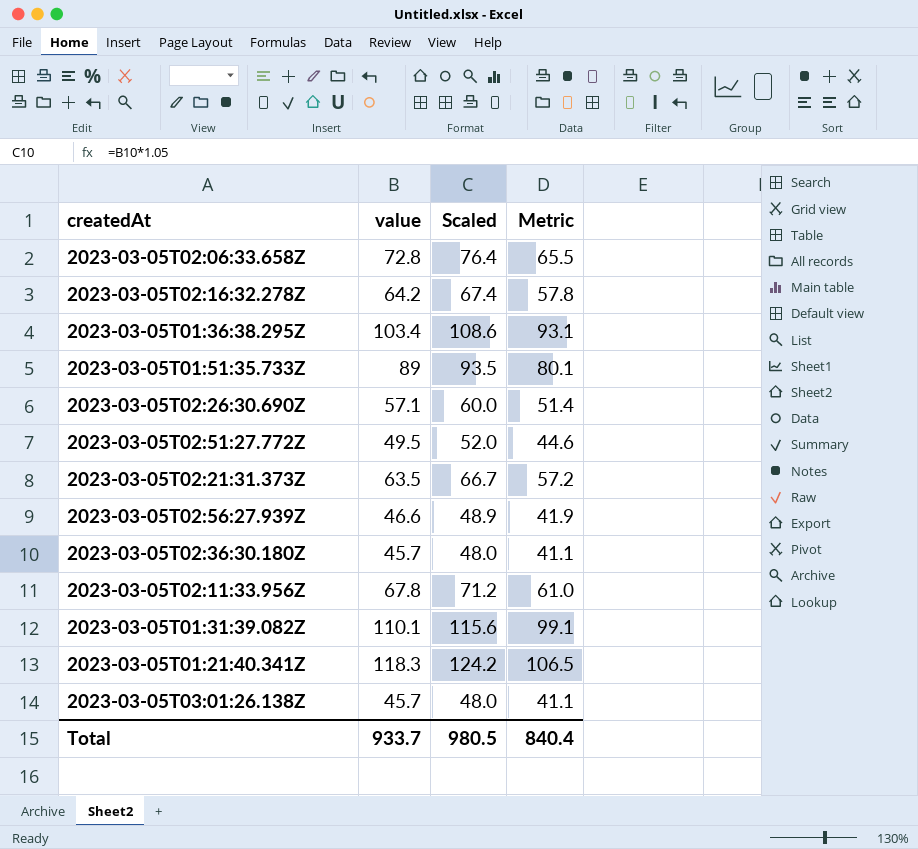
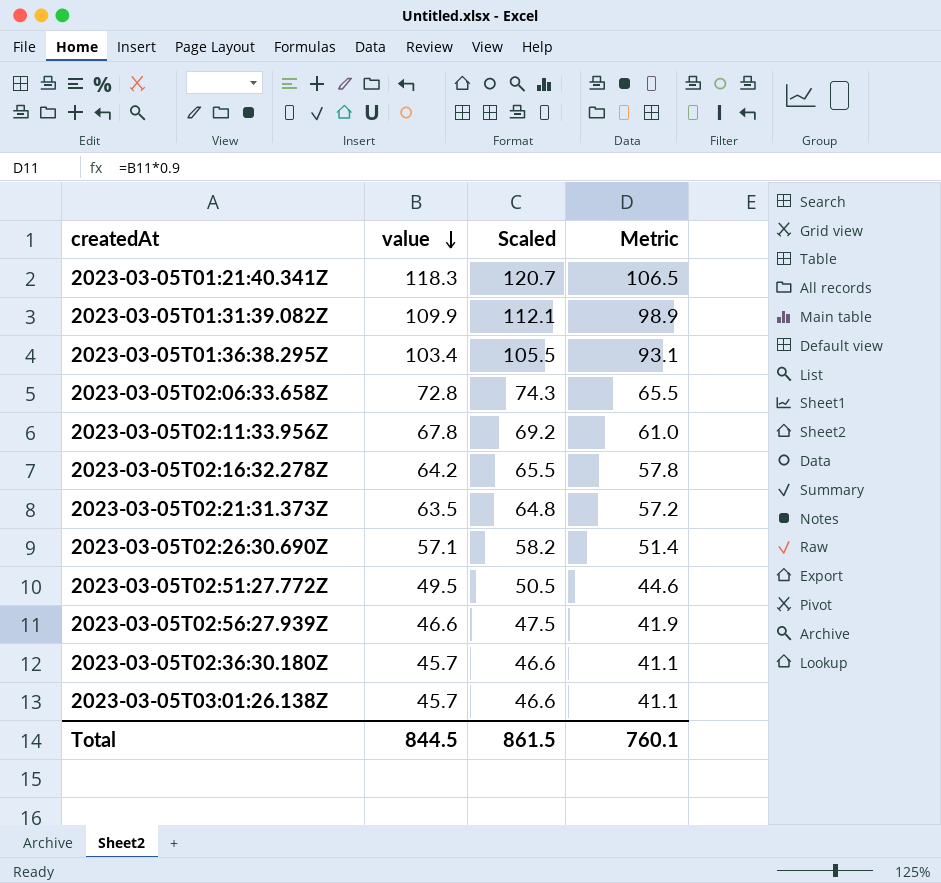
row order: none -> value descending
column Scaled | formula: [value] * 1.05 -> [value] * 1.02
row 2023-03-05T01:51:35.733Z: 89 | 93.5 | 80.1 -> none
2023-03-05T01:31:39.082Z | value: 110.1 -> 109.9
2023-03-05T01:31:39.082Z | Metric: 99.1 -> 98.9
Total | value: 933.7 -> 844.5
Total | Scaled: 980.5 -> 861.5
Total | Metric: 840.4 -> 760.1

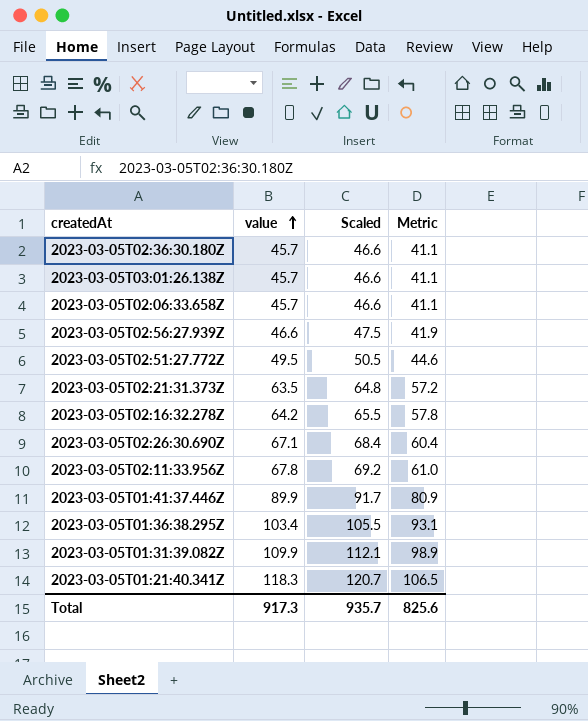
row order: value descending -> value ascending
2023-03-05T02:06:33.658Z | value: 72.8 -> 45.7
2023-03-05T02:06:33.658Z | Scaled: 74.3 -> 46.6
2023-03-05T02:06:33.658Z | Metric: 65.5 -> 41.1
2023-03-05T02:26:30.690Z | value: 57.1 -> 67.1
2023-03-05T02:26:30.690Z | Scaled: 58.2 -> 68.4
2023-03-05T02:26:30.690Z | Metric: 51.4 -> 60.4
row 2023-03-05T01:41:37.446Z: none -> 89.9 | 91.7 | 80.9
Total | value: 844.5 -> 917.3
Total | Scaled: 861.5 -> 935.7
Total | Metric: 760.1 -> 825.6

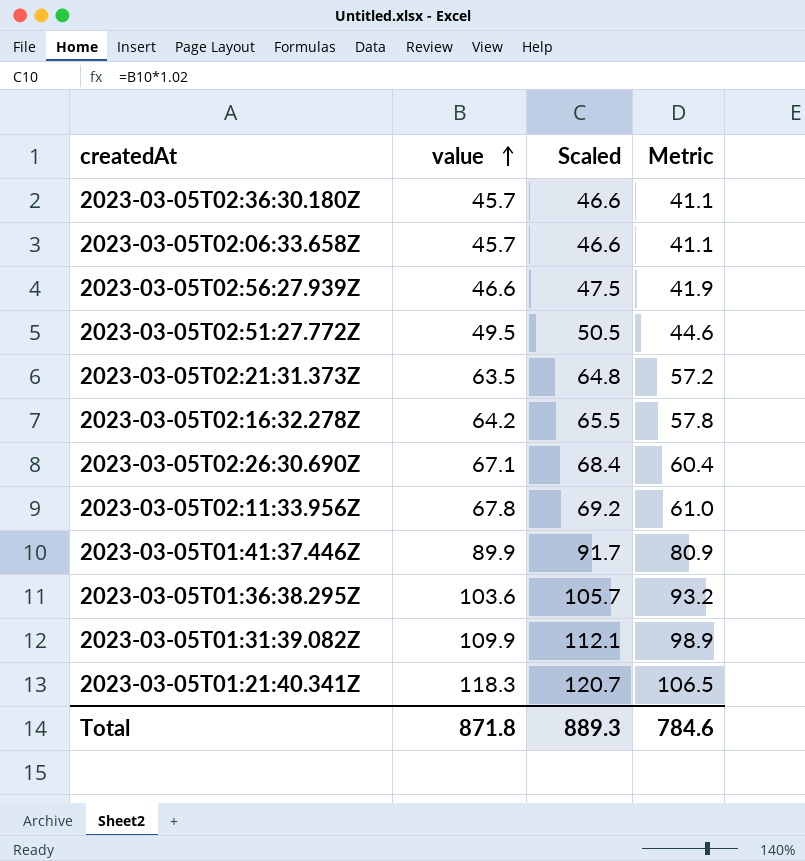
row 2023-03-05T03:01:26.138Z: 45.7 | 46.6 | 41.1 -> none
2023-03-05T01:36:38.295Z | value: 103.4 -> 103.6
2023-03-05T01:36:38.295Z | Scaled: 105.5 -> 105.7
2023-03-05T01:36:38.295Z | Metric: 93.1 -> 93.2
Total | value: 917.3 -> 871.8
Total | Scaled: 935.7 -> 889.3
Total | Metric: 825.6 -> 784.6

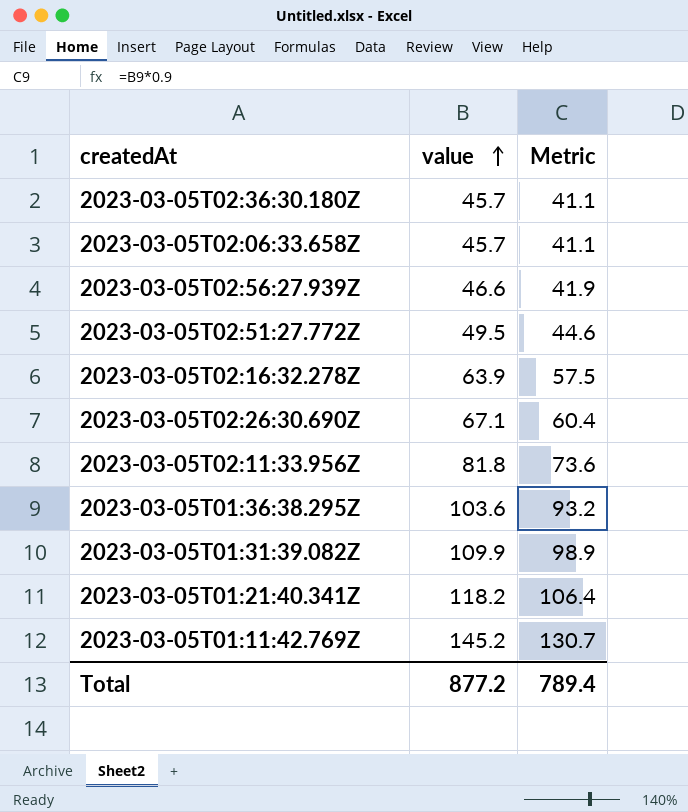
column Scaled | formula: [value] * 1.02 -> none
row 2023-03-05T02:21:31.373Z: 63.5 | 64.8 | 57.2 -> none
row 2023-03-05T01:41:37.446Z: 89.9 | 91.7 | 80.9 -> none
2023-03-05T02:16:32.278Z | value: 64.2 -> 63.9
2023-03-05T02:16:32.278Z | Metric: 57.8 -> 57.5
2023-03-05T02:11:33.956Z | value: 67.8 -> 81.8
2023-03-05T02:11:33.956Z | Metric: 61.0 -> 73.6
2023-03-05T01:21:40.341Z | value: 118.3 -> 118.2
2023-03-05T01:21:40.341Z | Metric: 106.5 -> 106.4
row 2023-03-05T01:11:42.769Z: none -> 145.2 | 130.7
Total | value: 871.8 -> 877.2
Total | Metric: 784.6 -> 789.4

